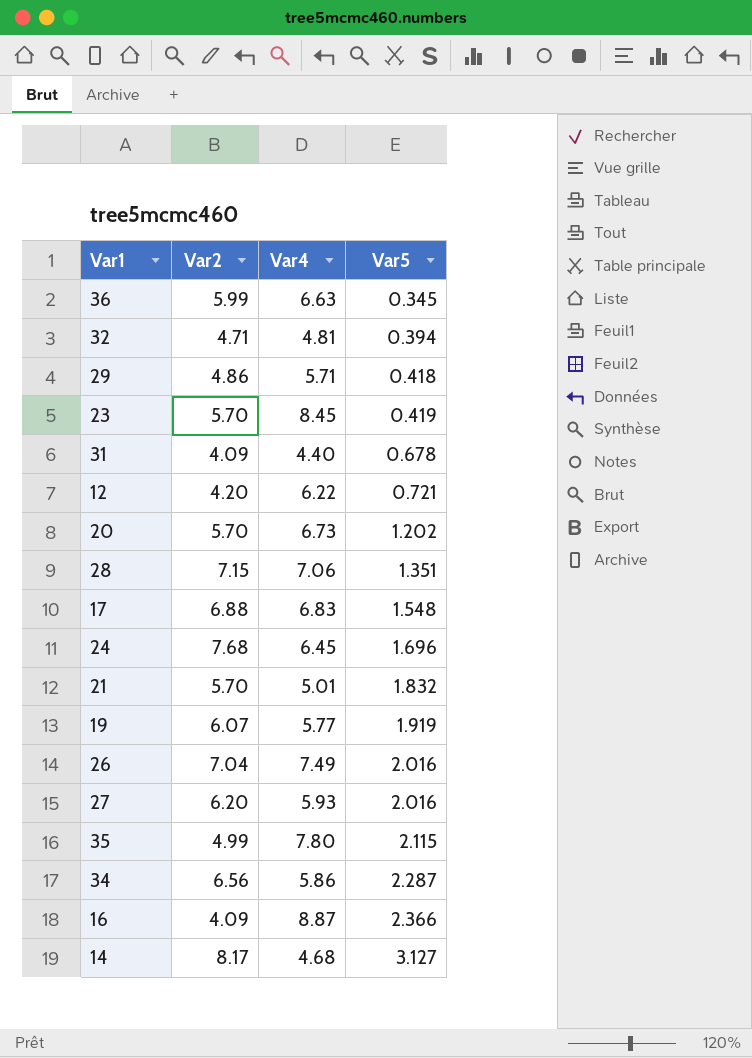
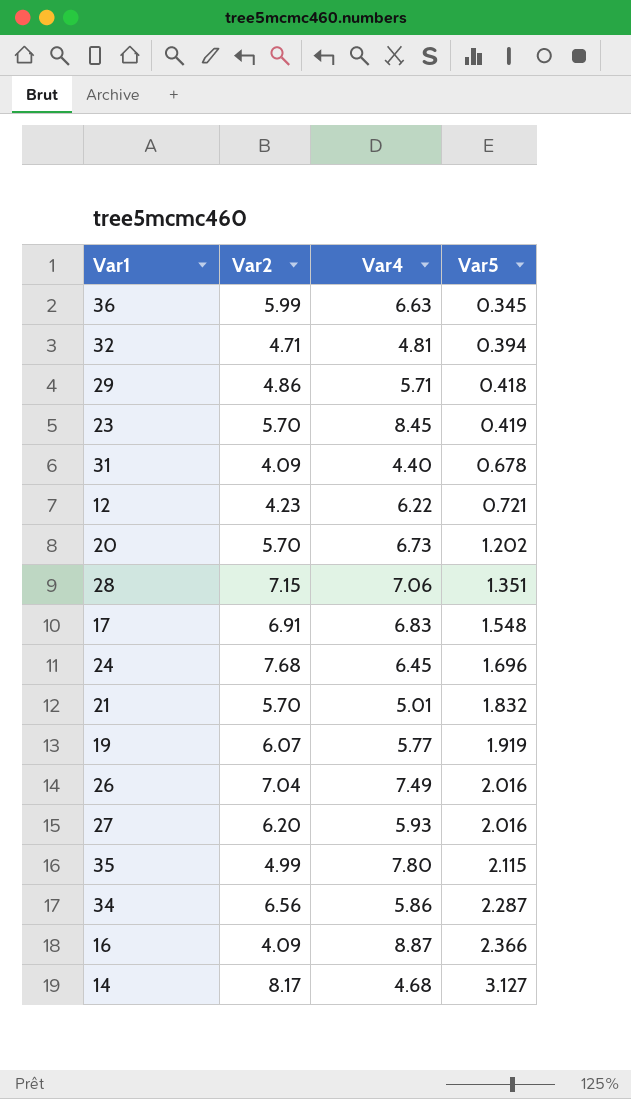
12 | Var2: 4.20 -> 4.23
17 | Var2: 6.88 -> 6.91

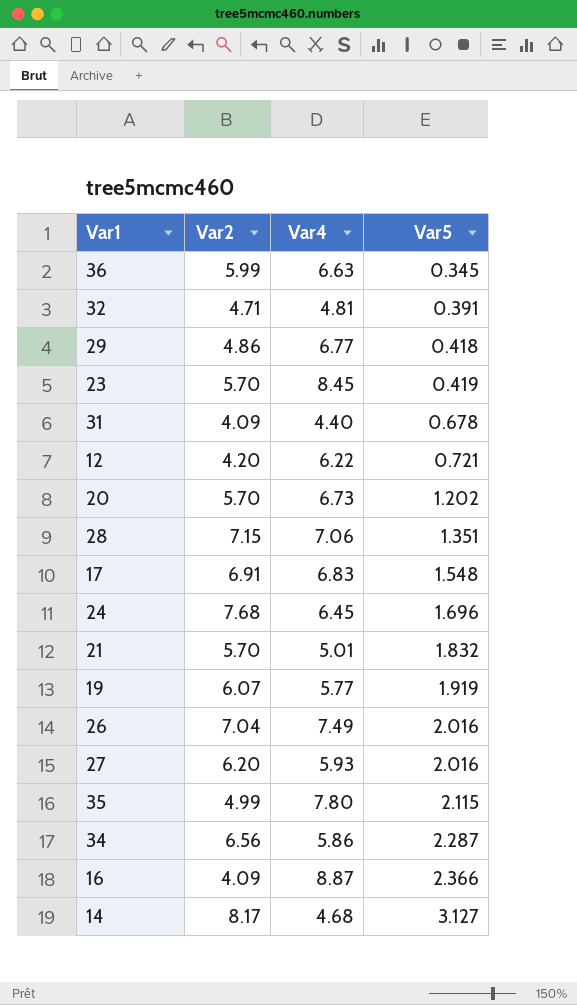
32 | Var5: 0.394 -> 0.391
29 | Var4: 5.71 -> 6.77
12 | Var2: 4.23 -> 4.20

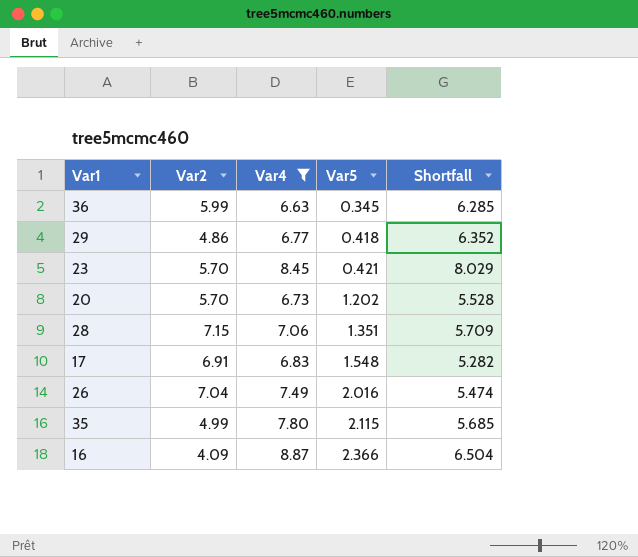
filter: none -> Var4 >= 6.63
column Shortfall | formula: none -> [Var4] - [Var5]
23 | Var5: 0.419 -> 0.421

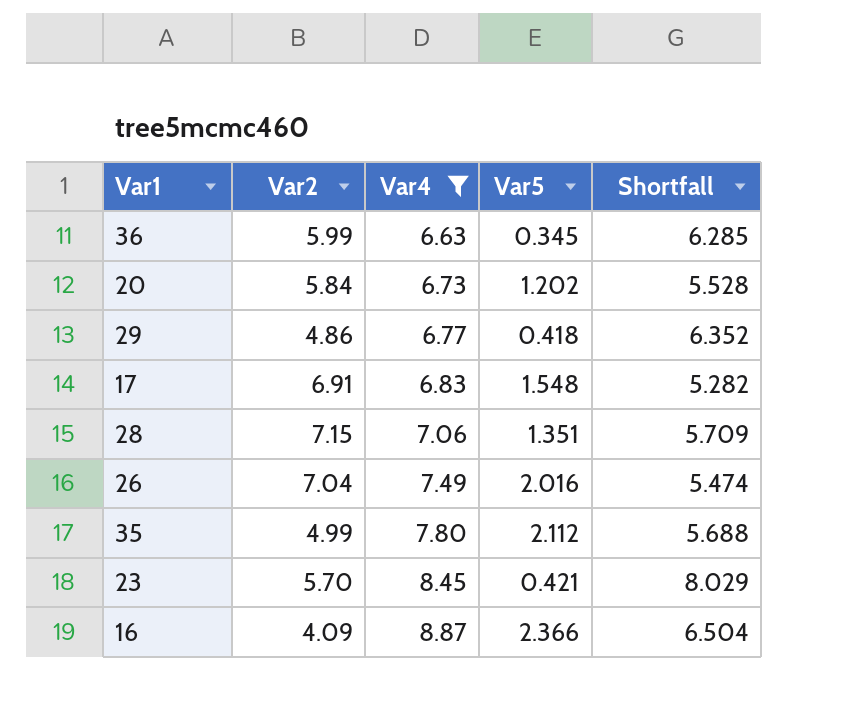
row order: Var5 ascending -> Var4 ascending
20 | Var2: 5.70 -> 5.84
35 | Var5: 2.115 -> 2.112
35 | Shortfall: 5.685 -> 5.688

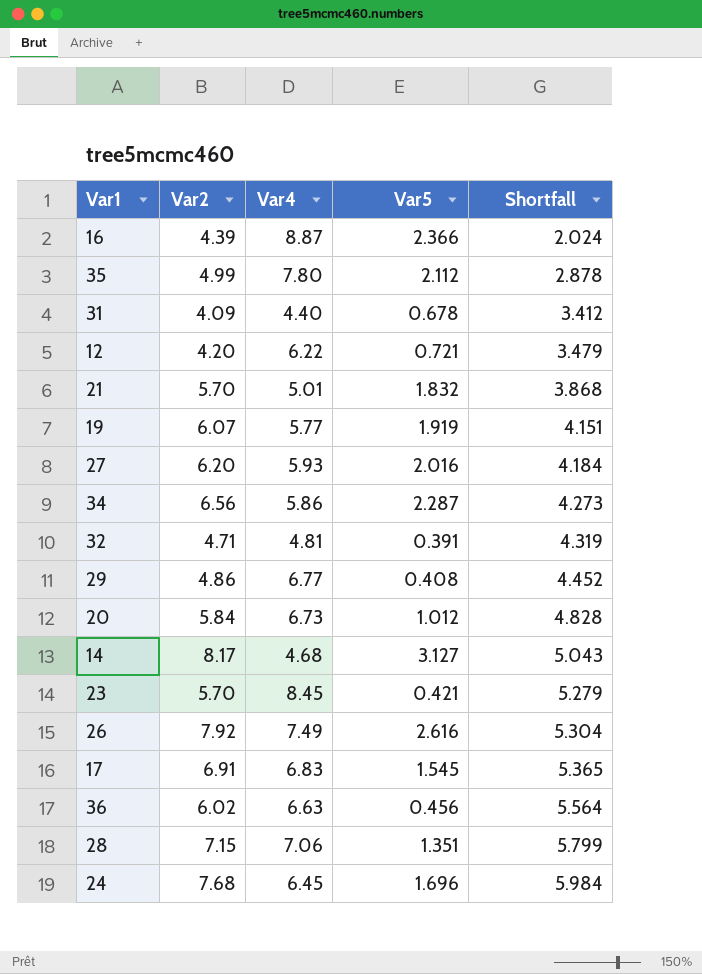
filter: Var4 >= 6.63 -> none
row order: Var4 ascending -> Shortfall ascending
column Shortfall | formula: [Var4] - [Var5] -> [Var2] - [Var5]
16 | Var2: 4.09 -> 4.39
29 | Var5: 0.418 -> 0.408
20 | Var5: 1.202 -> 1.012
26 | Var2: 7.04 -> 7.92
26 | Var5: 2.016 -> 2.616
17 | Var5: 1.548 -> 1.545
36 | Var2: 5.99 -> 6.02
36 | Var5: 0.345 -> 0.456

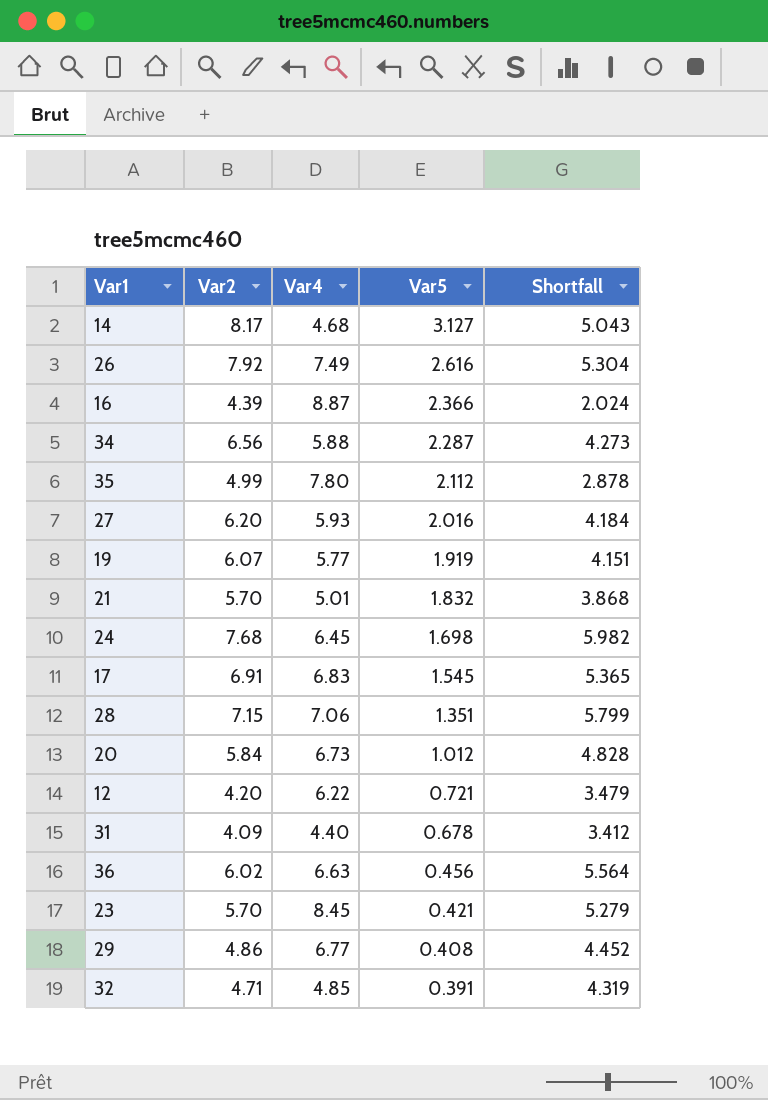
row order: Shortfall ascending -> Var5 descending
34 | Var4: 5.86 -> 5.88
24 | Var5: 1.696 -> 1.698
24 | Shortfall: 5.984 -> 5.982
32 | Var4: 4.81 -> 4.85

